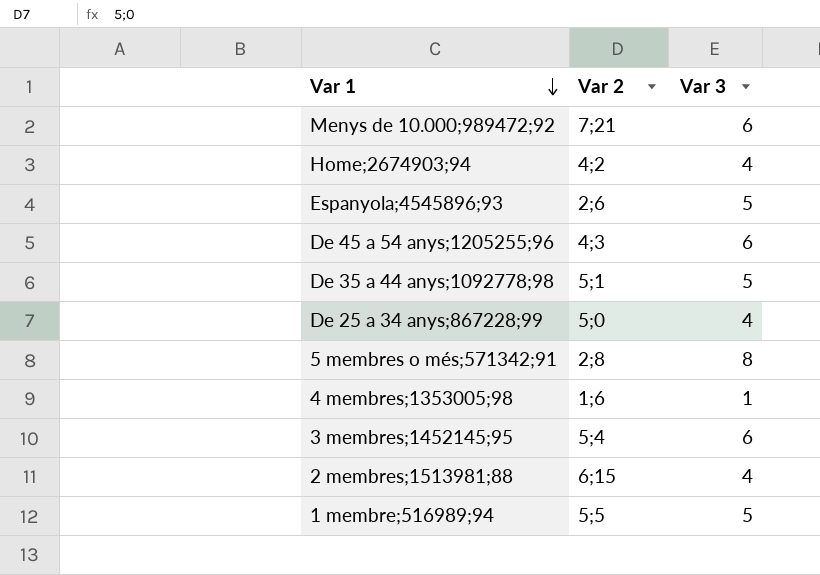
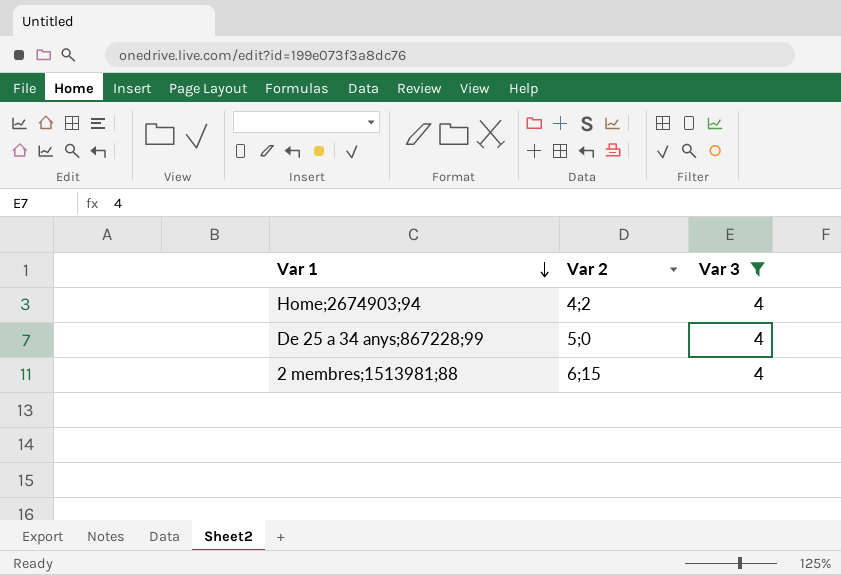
filter: none -> Var 3 = 4

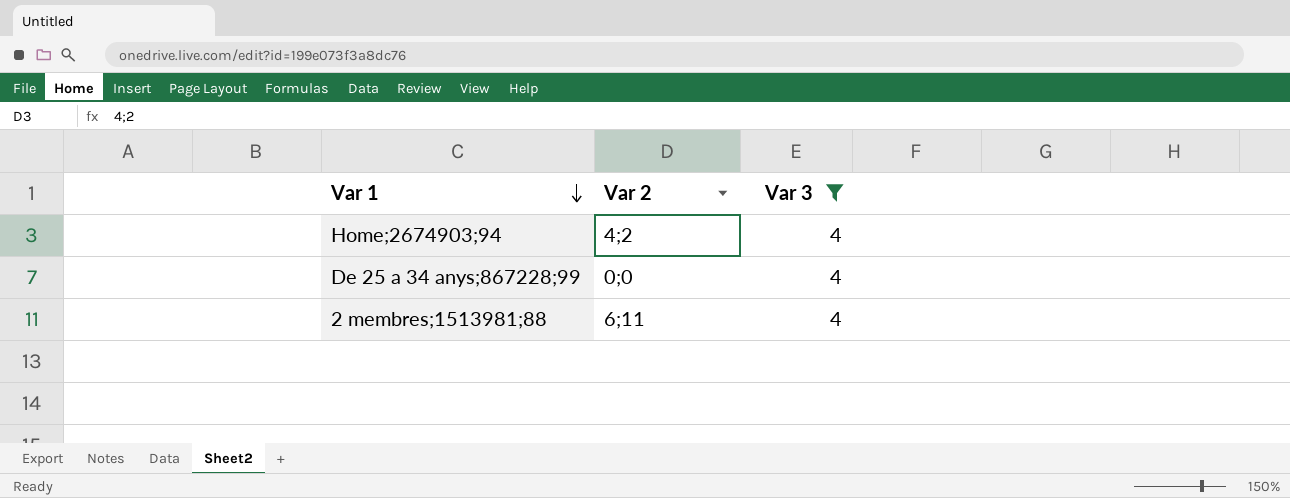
De 25 a 34 anys;867228;99 | Var 2: 5;0 -> 0;0
2 membres;1513981;88 | Var 2: 6;15 -> 6;11

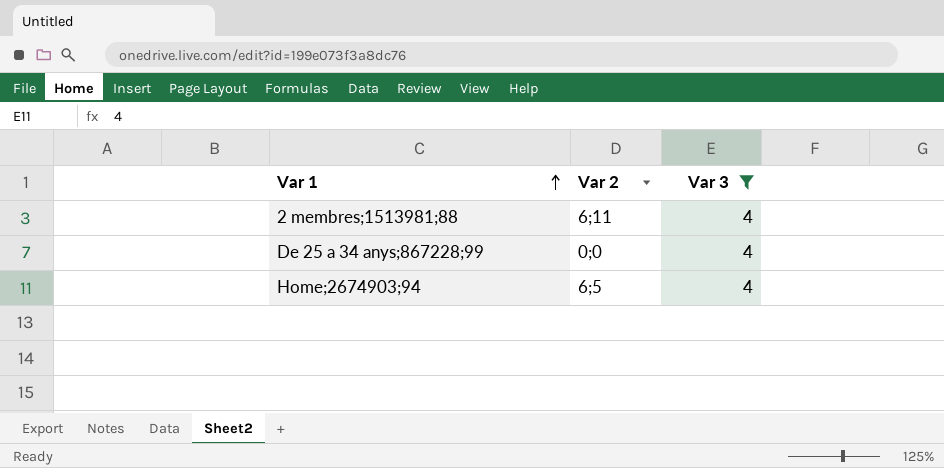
row order: Var 1 descending -> Var 1 ascending
Home;2674903;94 | Var 2: 4;2 -> 6;5

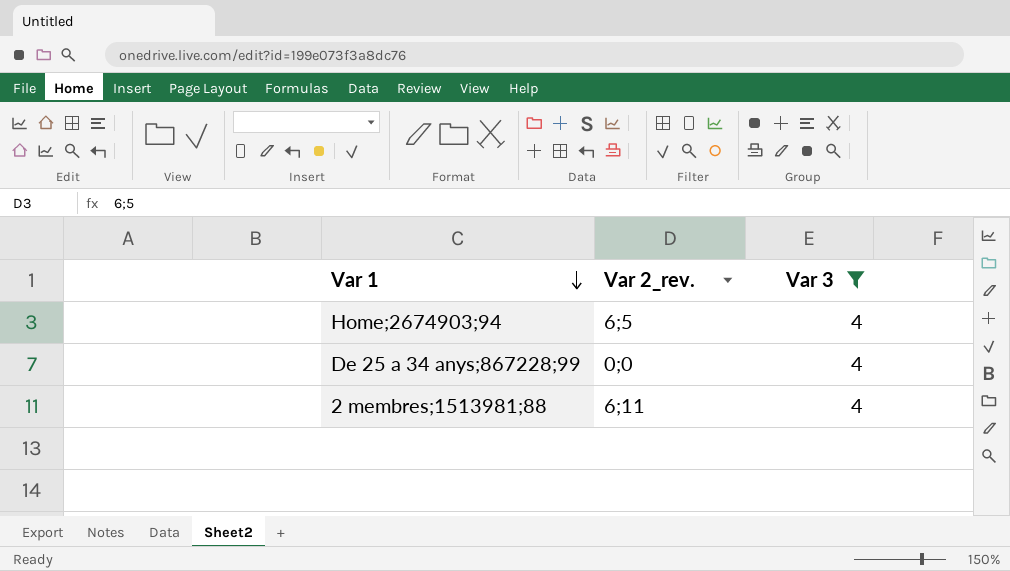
row order: Var 1 ascending -> Var 1 descending
column name: Var 2 -> Var 2_rev.

